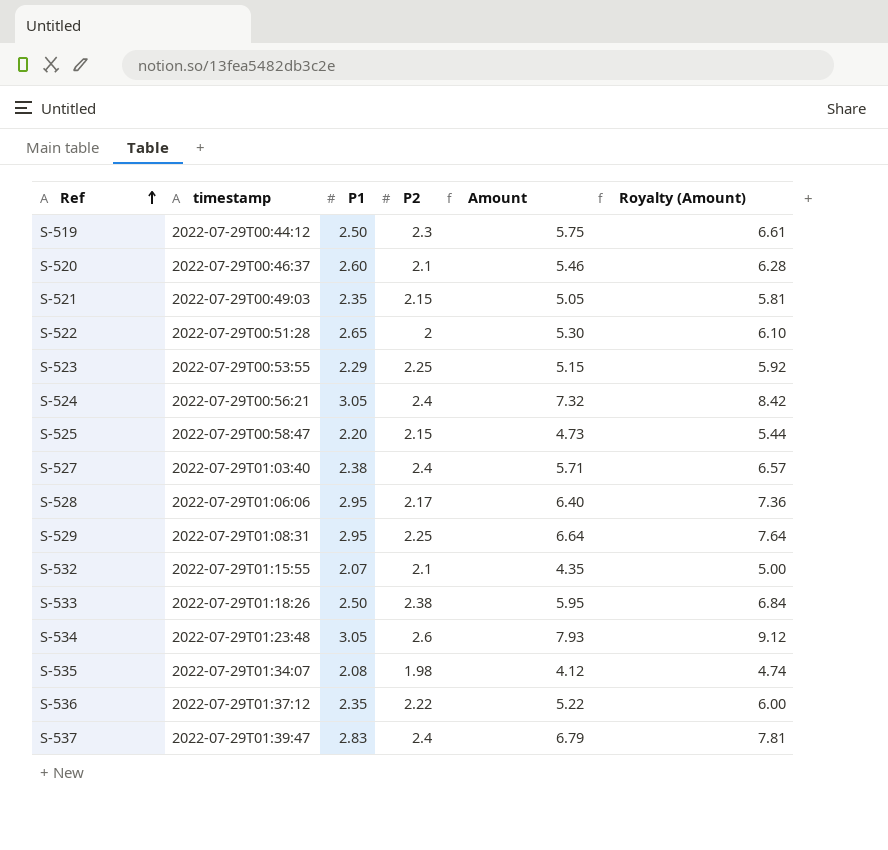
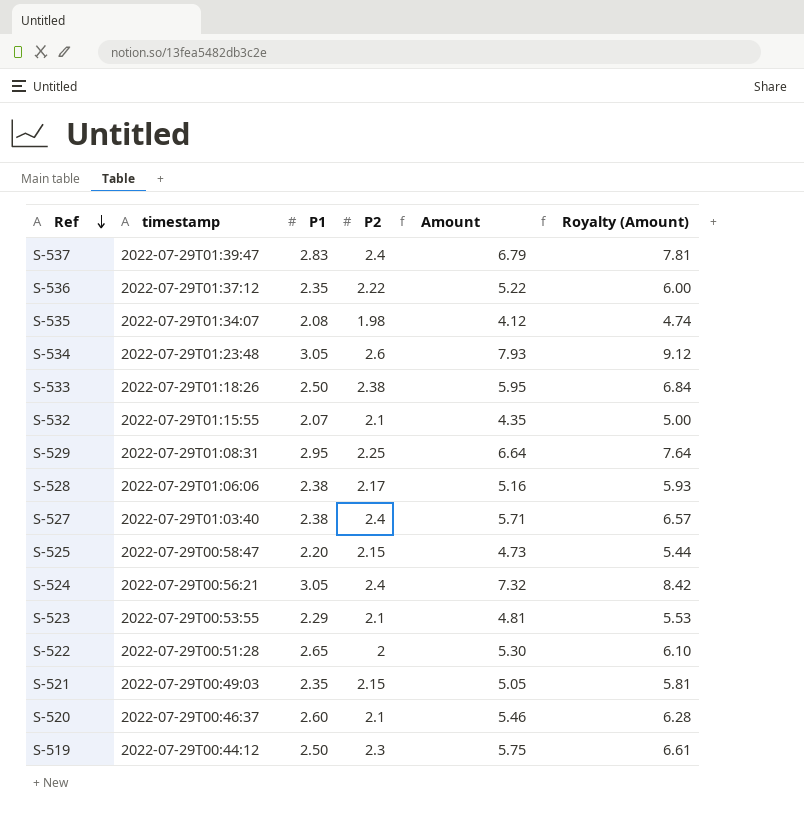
row order: Ref ascending -> Ref descending
S-528 | P1: 2.95 -> 2.38
S-528 | Amount: 6.40 -> 5.16
S-528 | Royalty (Amount): 7.36 -> 5.93
S-523 | P2: 2.25 -> 2.1
S-523 | Amount: 5.15 -> 4.81
S-523 | Royalty (Amount): 5.92 -> 5.53

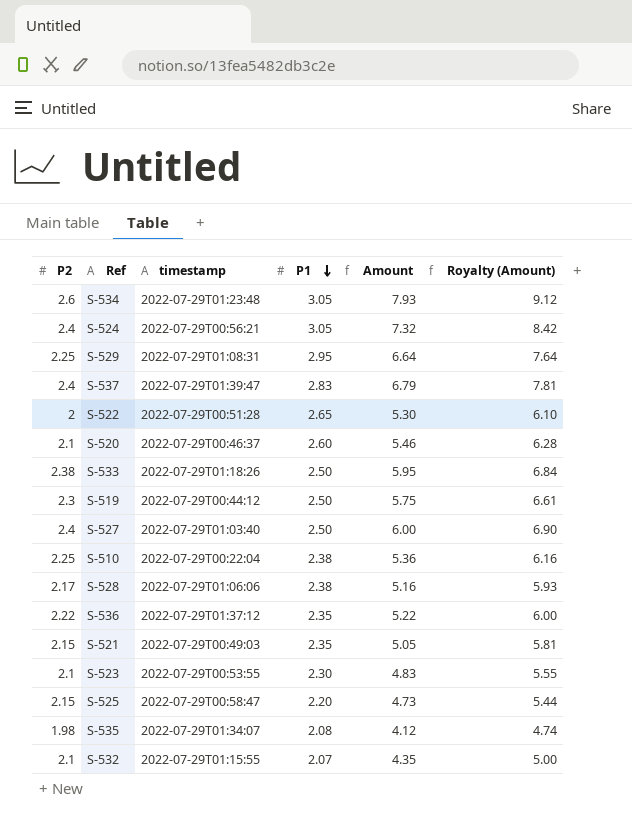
row order: Ref descending -> P1 descending
column P2 | position: 4 -> 1
S-527 | P1: 2.38 -> 2.50
S-527 | Amount: 5.71 -> 6.00
S-527 | Royalty (Amount): 6.57 -> 6.90
row S-510: none -> 2.25 | 2022-07-29T00:22:04 | 2.38 | 5.36 | 6.16
S-523 | P1: 2.29 -> 2.30
S-523 | Amount: 4.81 -> 4.83
S-523 | Royalty (Amount): 5.53 -> 5.55

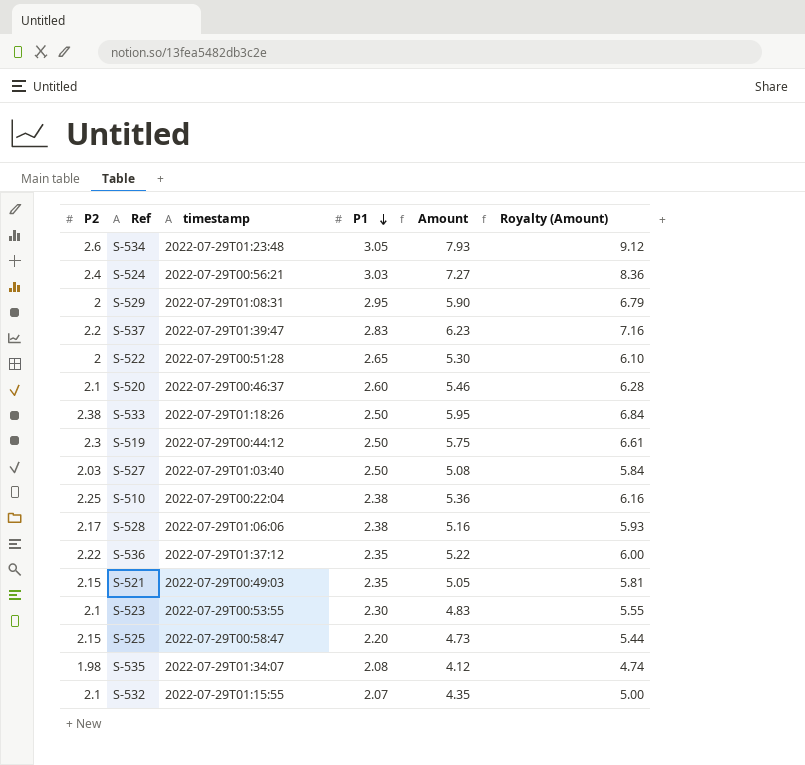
S-524 | P1: 3.05 -> 3.03
S-524 | Amount: 7.32 -> 7.27
S-524 | Royalty (Amount): 8.42 -> 8.36
S-529 | P2: 2.25 -> 2
S-529 | Amount: 6.64 -> 5.90
S-529 | Royalty (Amount): 7.64 -> 6.79
S-537 | P2: 2.4 -> 2.2
S-537 | Amount: 6.79 -> 6.23
S-537 | Royalty (Amount): 7.81 -> 7.16
S-527 | P2: 2.4 -> 2.03
S-527 | Amount: 6.00 -> 5.08
S-527 | Royalty (Amount): 6.90 -> 5.84

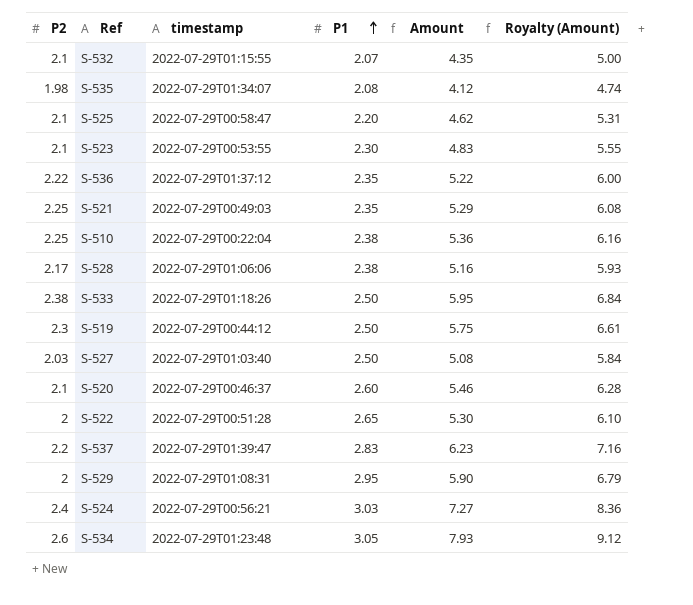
row order: P1 descending -> P1 ascending
S-525 | P2: 2.15 -> 2.1
S-525 | Amount: 4.73 -> 4.62
S-525 | Royalty (Amount): 5.44 -> 5.31
S-521 | P2: 2.15 -> 2.25
S-521 | Amount: 5.05 -> 5.29
S-521 | Royalty (Amount): 5.81 -> 6.08

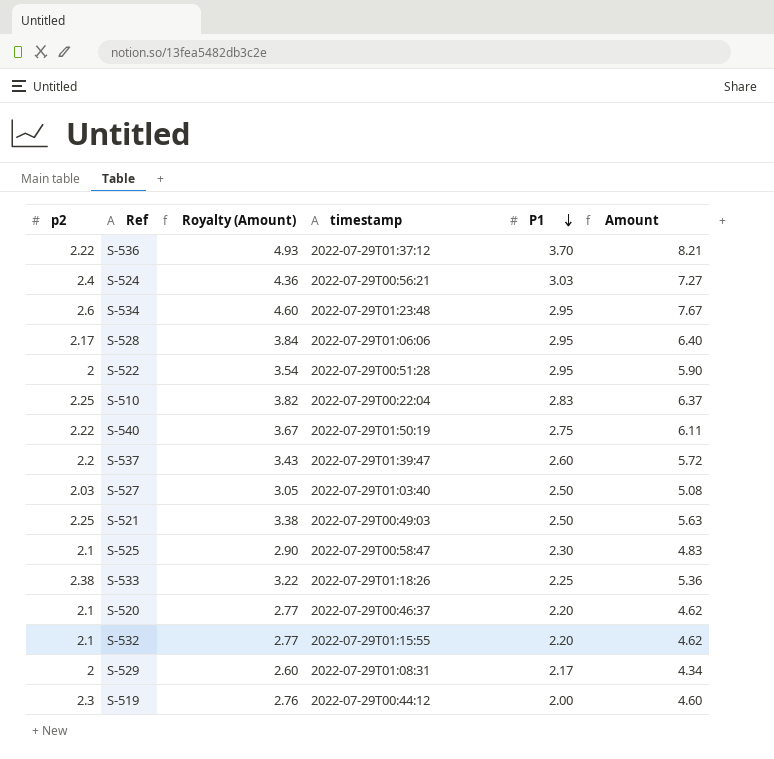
row order: P1 ascending -> P1 descending
column name: P2 -> p2
column Royalty (Amount) | formula: [Amount] * 1.15 -> [Amount] * 0.6
column Royalty (Amount) | position: 6 -> 3
row S-535: 1.98 | 2022-07-29T01:34:07 | 2.08 | 4.12 | 4.74 -> none
row S-523: 2.1 | 2022-07-29T00:53:55 | 2.30 | 4.83 | 5.55 -> none
S-536 | P1: 2.35 -> 3.70
S-536 | Amount: 5.22 -> 8.21
S-534 | P1: 3.05 -> 2.95
S-534 | Amount: 7.93 -> 7.67
S-528 | P1: 2.38 -> 2.95
S-528 | Amount: 5.16 -> 6.40
S-522 | P1: 2.65 -> 2.95
S-522 | Amount: 5.30 -> 5.90
S-510 | P1: 2.38 -> 2.83
S-510 | Amount: 5.36 -> 6.37
row S-540: none -> 2.22 | 3.67 | 2022-07-29T01:50:19 | 2.75 | 6.11
S-537 | P1: 2.83 -> 2.60
S-537 | Amount: 6.23 -> 5.72
S-521 | P1: 2.35 -> 2.50
S-521 | Amount: 5.29 -> 5.63
S-525 | P1: 2.20 -> 2.30
S-525 | Amount: 4.62 -> 4.83
S-533 | P1: 2.50 -> 2.25
S-533 | Amount: 5.95 -> 5.36
S-520 | P1: 2.60 -> 2.20
S-520 | Amount: 5.46 -> 4.62
S-532 | P1: 2.07 -> 2.20
S-532 | Amount: 4.35 -> 4.62
S-529 | P1: 2.95 -> 2.17
S-529 | Amount: 5.90 -> 4.34
S-519 | P1: 2.50 -> 2.00
S-519 | Amount: 5.75 -> 4.60

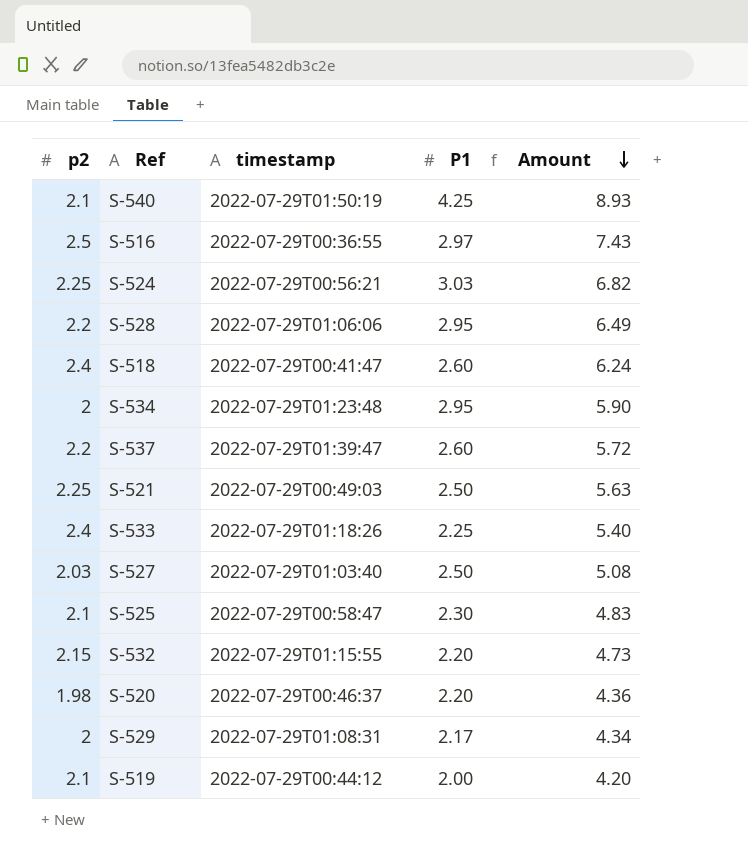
row order: P1 descending -> Amount descending
column Royalty (Amount) | formula: [Amount] * 0.6 -> none
row S-536: 2.22 | 4.93 | 2022-07-29T01:37:12 | 3.70 | 8.21 -> none
row S-522: 2 | 3.54 | 2022-07-29T00:51:28 | 2.95 | 5.90 -> none
row S-510: 2.25 | 3.82 | 2022-07-29T00:22:04 | 2.83 | 6.37 -> none
S-540 | p2: 2.22 -> 2.1
S-540 | P1: 2.75 -> 4.25
S-540 | Amount: 6.11 -> 8.93
row S-516: none -> 2.5 | 2022-07-29T00:36:55 | 2.97 | 7.43
S-524 | p2: 2.4 -> 2.25
S-524 | Amount: 7.27 -> 6.82
S-528 | p2: 2.17 -> 2.2
S-528 | Amount: 6.40 -> 6.49
row S-518: none -> 2.4 | 2022-07-29T00:41:47 | 2.60 | 6.24
S-534 | p2: 2.6 -> 2
S-534 | Amount: 7.67 -> 5.90
S-533 | p2: 2.38 -> 2.4
S-533 | Amount: 5.36 -> 5.40
S-532 | p2: 2.1 -> 2.15
S-532 | Amount: 4.62 -> 4.73
S-520 | p2: 2.1 -> 1.98
S-520 | Amount: 4.62 -> 4.36
S-519 | p2: 2.3 -> 2.1
S-519 | Amount: 4.60 -> 4.20

